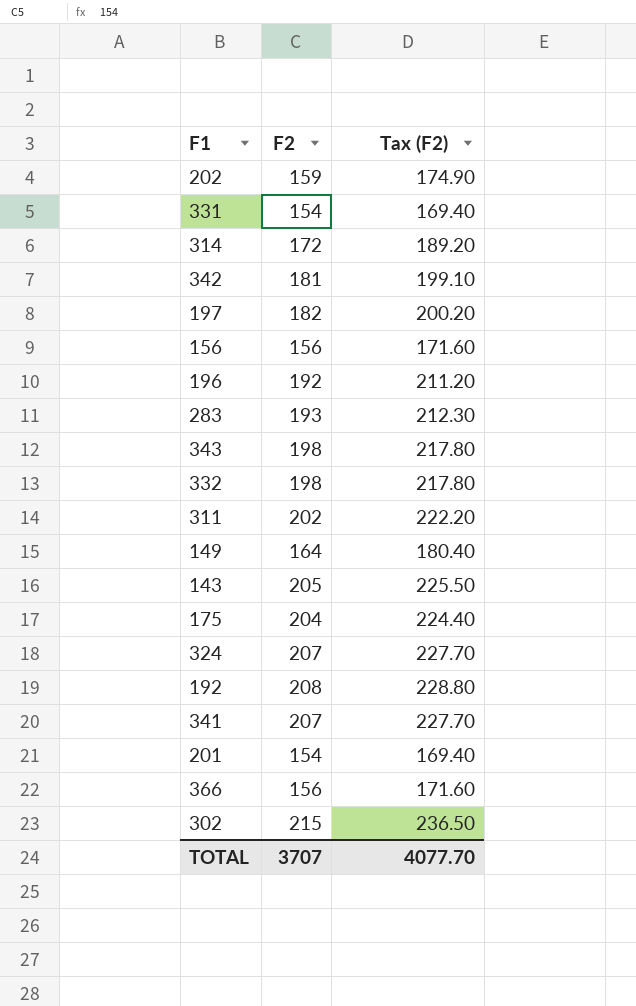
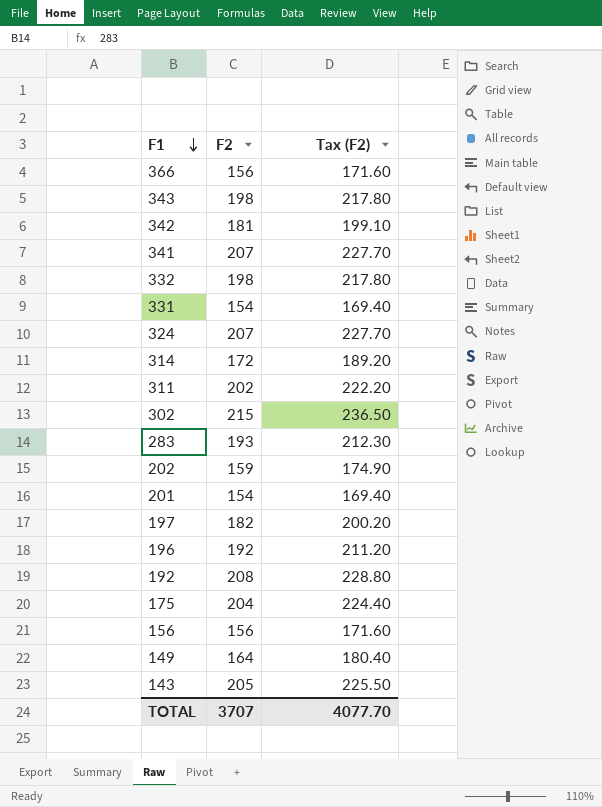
row order: none -> F1 descending

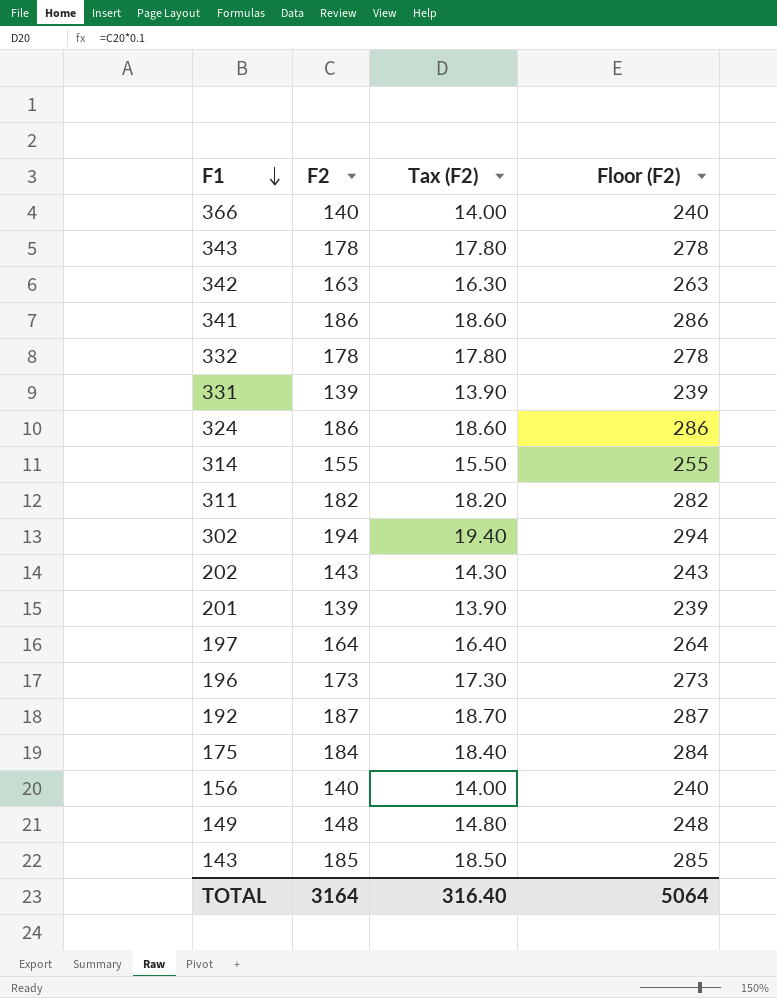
column Tax (F2) | formula: [F2] * 1.1 -> [F2] * 0.1
column Floor (F2) | formula: none -> [F2] + 100
row 283: 193 | 212.30 -> none
366 | F2: 156 -> 140
343 | F2: 198 -> 178
342 | F2: 181 -> 163
341 | F2: 207 -> 186
332 | F2: 198 -> 178
331 | F2: 154 -> 139
324 | F2: 207 -> 186
314 | F2: 172 -> 155
311 | F2: 202 -> 182
302 | F2: 215 -> 194
202 | F2: 159 -> 143
201 | F2: 154 -> 139
197 | F2: 182 -> 164
196 | F2: 192 -> 173
192 | F2: 208 -> 187
175 | F2: 204 -> 184
156 | F2: 156 -> 140
149 | F2: 164 -> 148
143 | F2: 205 -> 185
TOTAL | F2: 3707 -> 3164
TOTAL | Tax (F2): 4077.70 -> 316.40

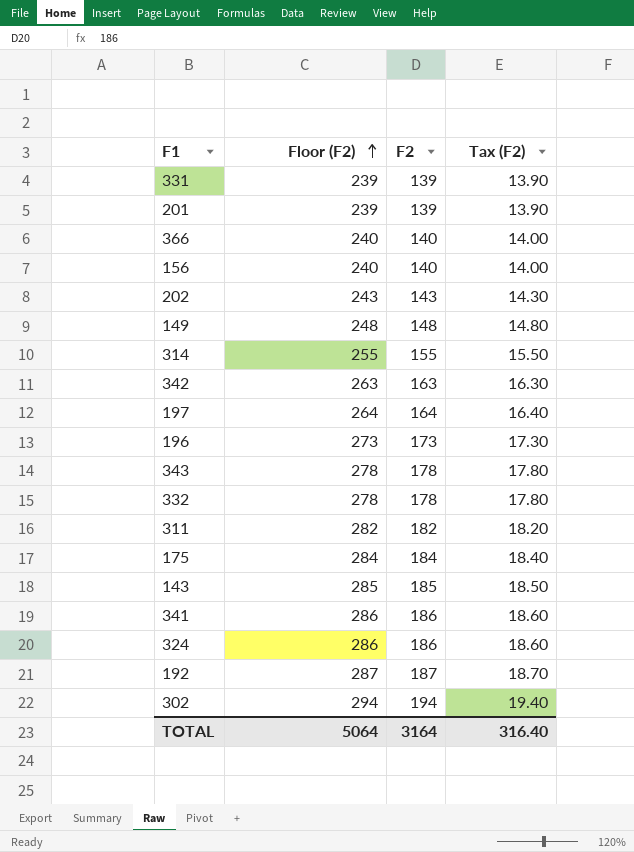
row order: F1 descending -> Floor (F2) ascending
column Floor (F2) | position: 4 -> 2

